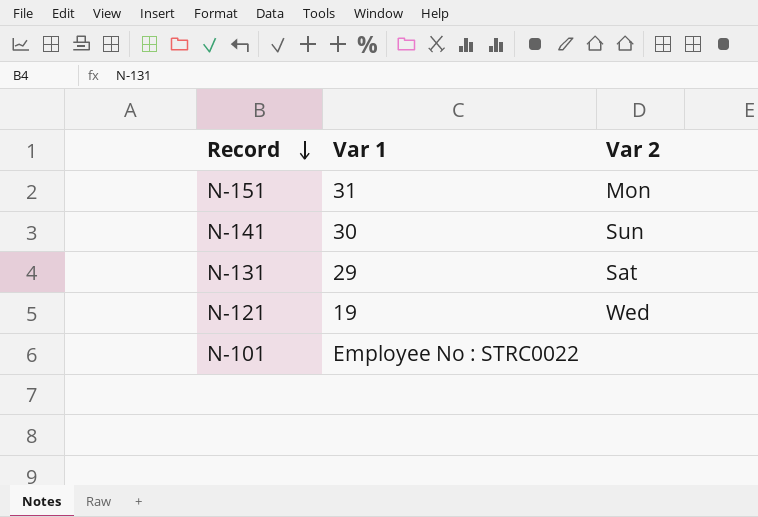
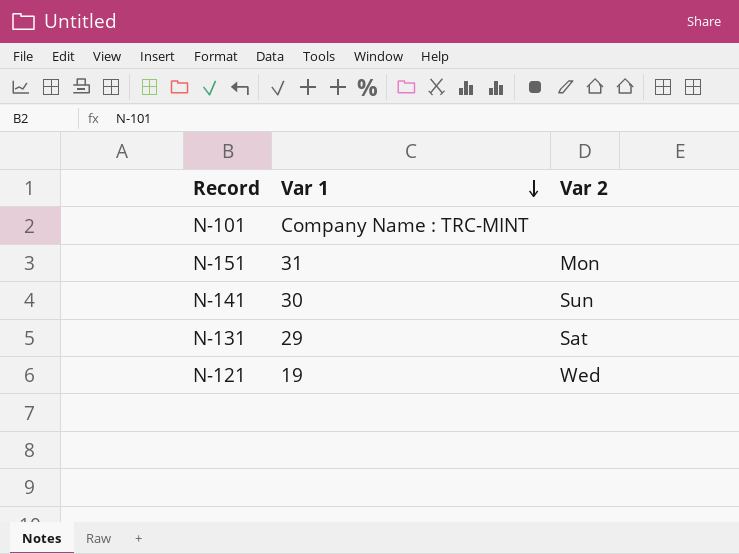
row order: Record descending -> Var 1 descending
N-101 | Var 1: Employee No : STRC0022 -> Company Name : TRC-MINT

